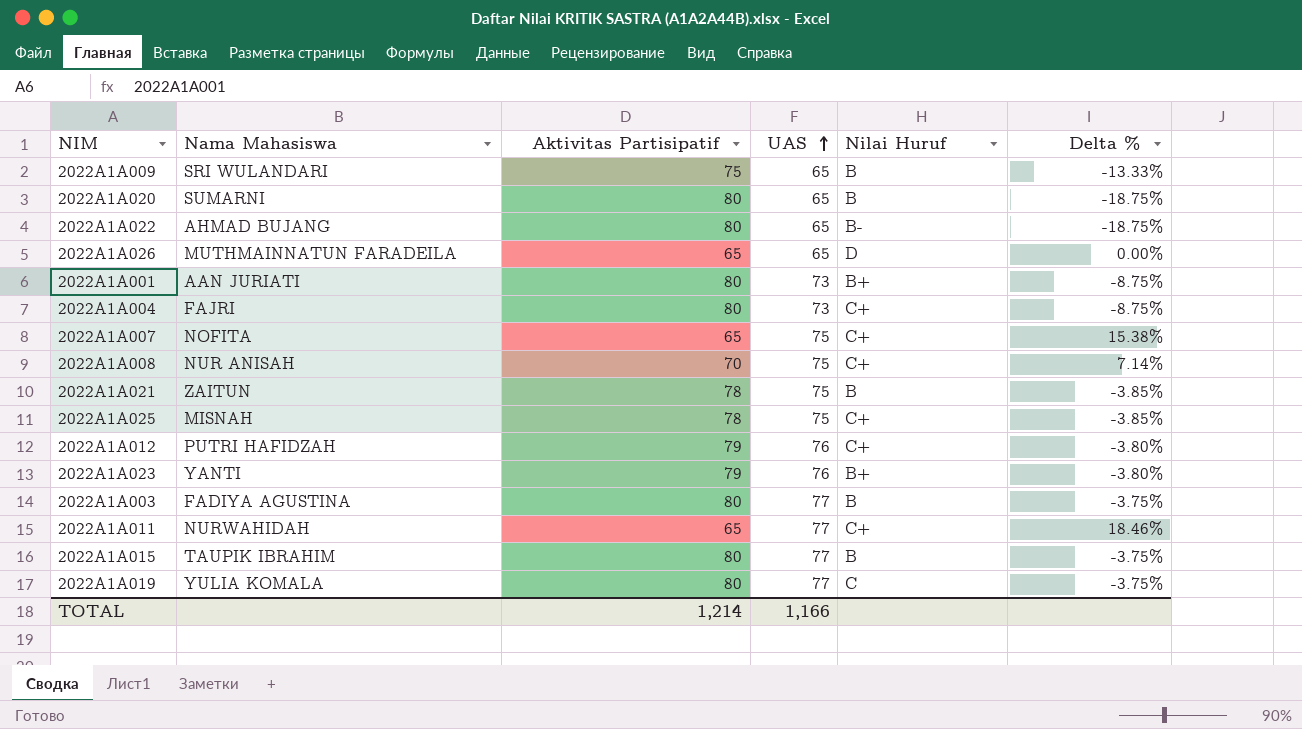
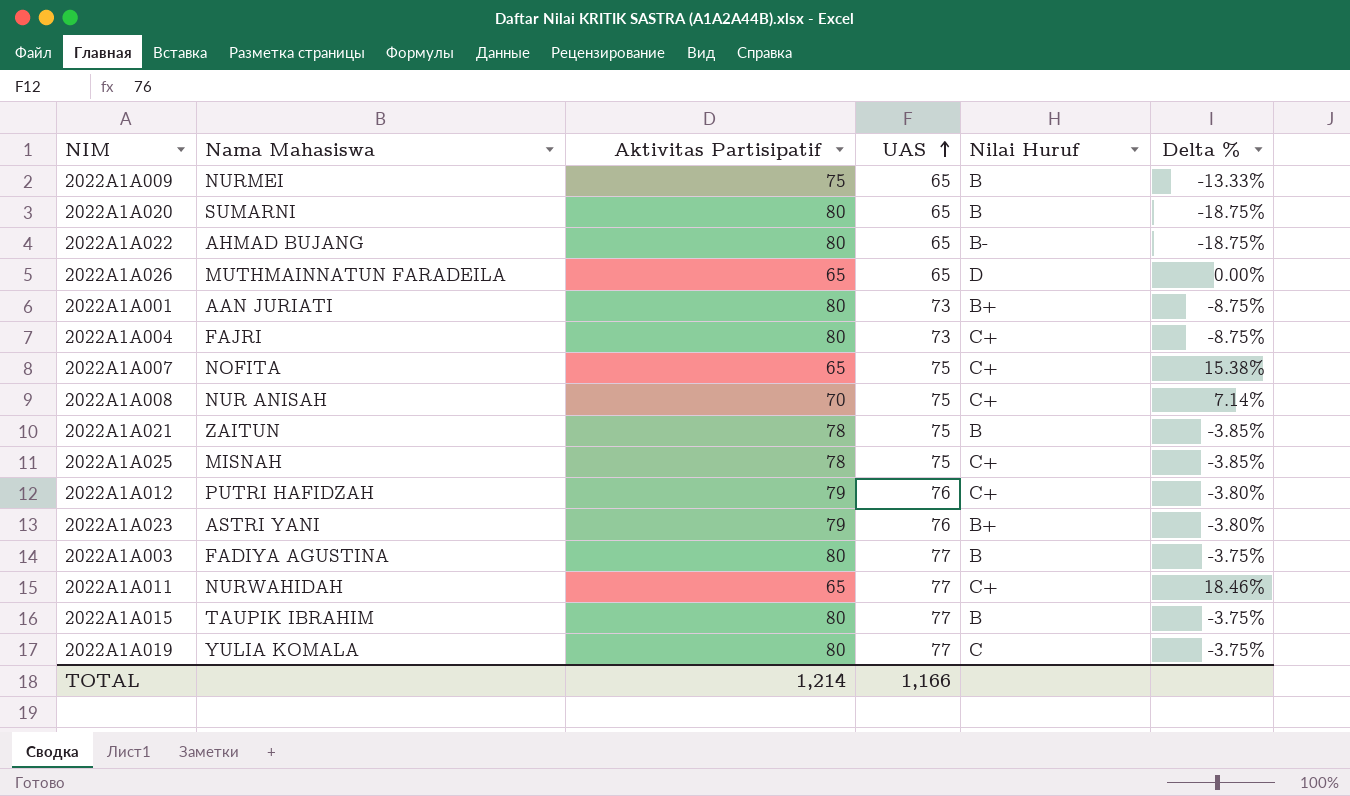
2022A1A009 | Nama Mahasiswa: SRI WULANDARI -> NURMEI
2022A1A023 | Nama Mahasiswa: YANTI -> ASTRI YANI

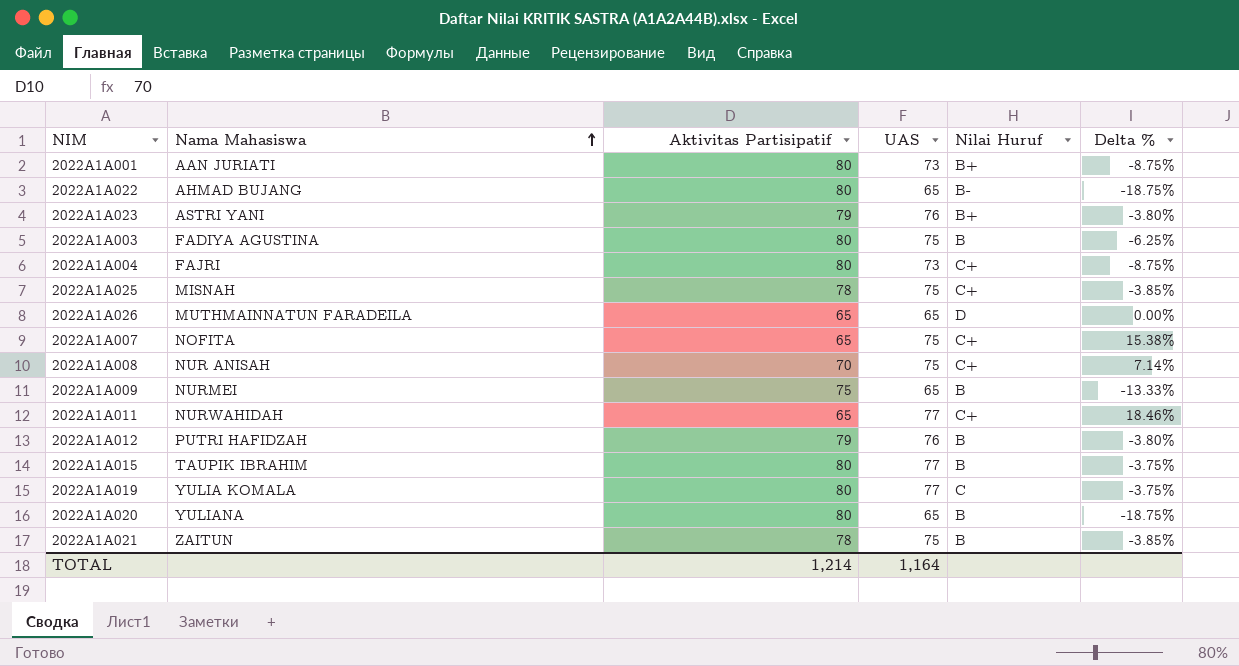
row order: UAS ascending -> Nama Mahasiswa ascending
2022A1A003 | UAS: 77 -> 75
2022A1A003 | Delta %: -3.75% -> -6.25%
2022A1A012 | Nilai Huruf: C+ -> B
2022A1A020 | Nama Mahasiswa: SUMARNI -> YULIANA
TOTAL | UAS: 1,166 -> 1,164

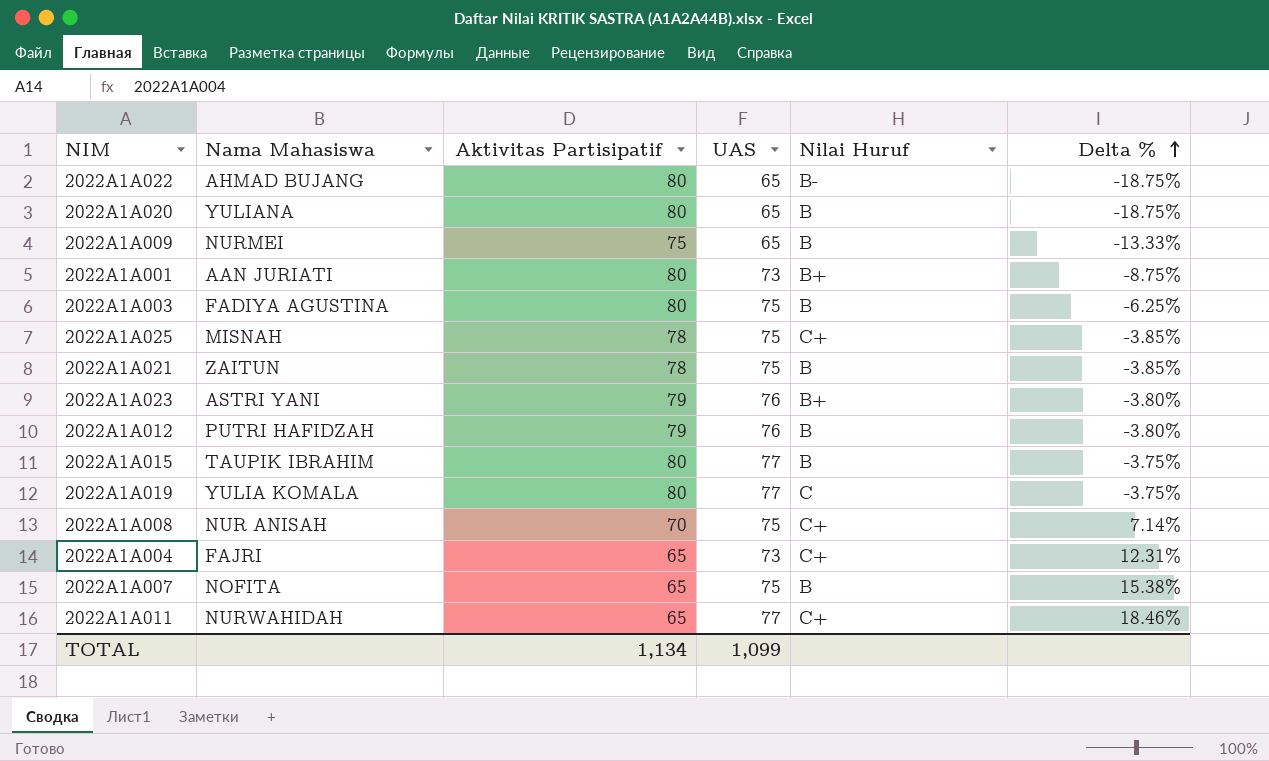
row order: Nama Mahasiswa ascending -> Delta % ascending
row 2022A1A026: MUTHMAINNATUN FARADEILA | 65 | 65 | D | 0.00% -> none
2022A1A004 | Aktivitas Partisipatif: 80 -> 65
2022A1A004 | Delta %: -8.75% -> 12.31%
2022A1A007 | Nilai Huruf: C+ -> B
TOTAL | Aktivitas Partisipatif: 1,214 -> 1,134
TOTAL | UAS: 1,164 -> 1,099

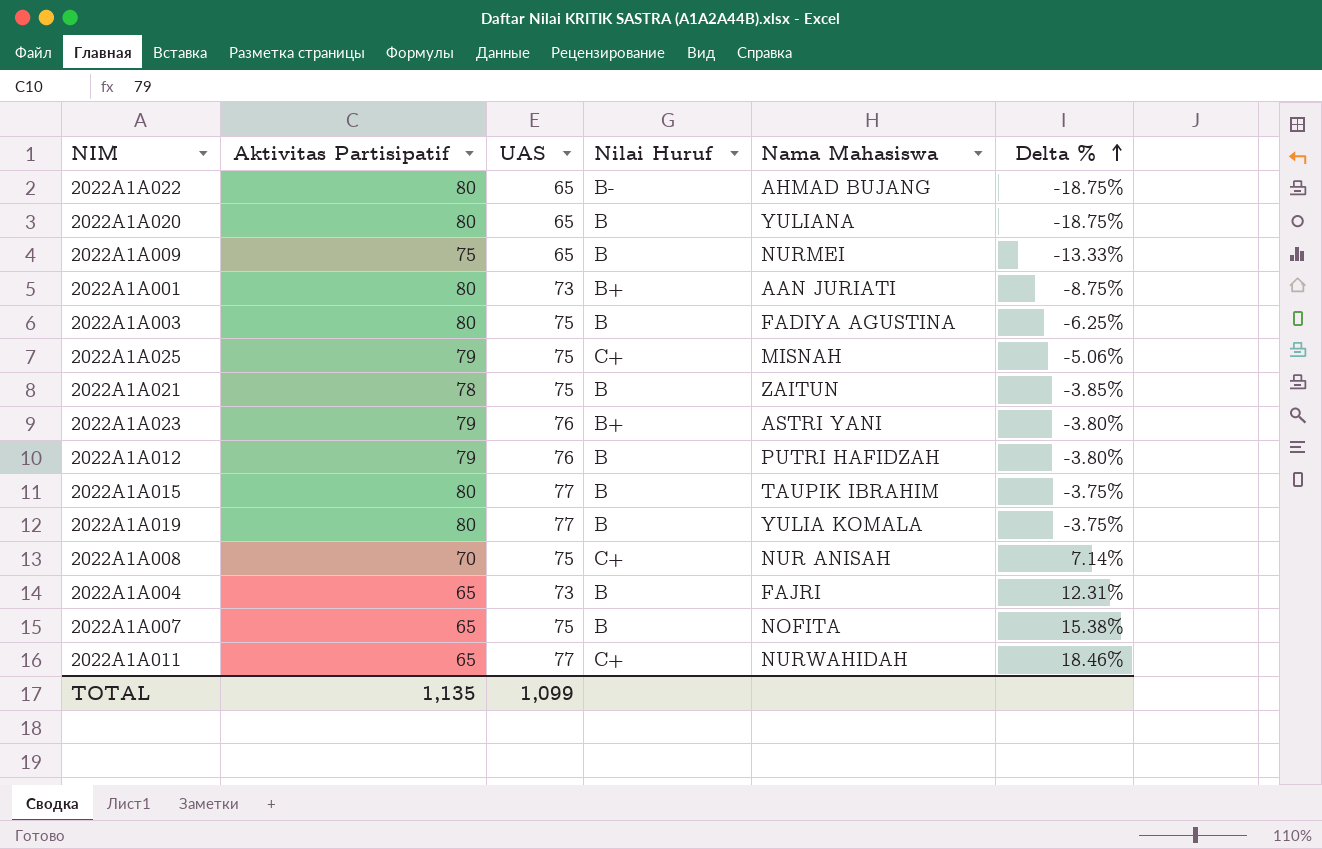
column Nama Mahasiswa | position: 2 -> 5
2022A1A025 | Aktivitas Partisipatif: 78 -> 79
2022A1A025 | Delta %: -3.85% -> -5.06%
2022A1A019 | Nilai Huruf: C -> B
2022A1A004 | Nilai Huruf: C+ -> B
TOTAL | Aktivitas Partisipatif: 1,134 -> 1,135

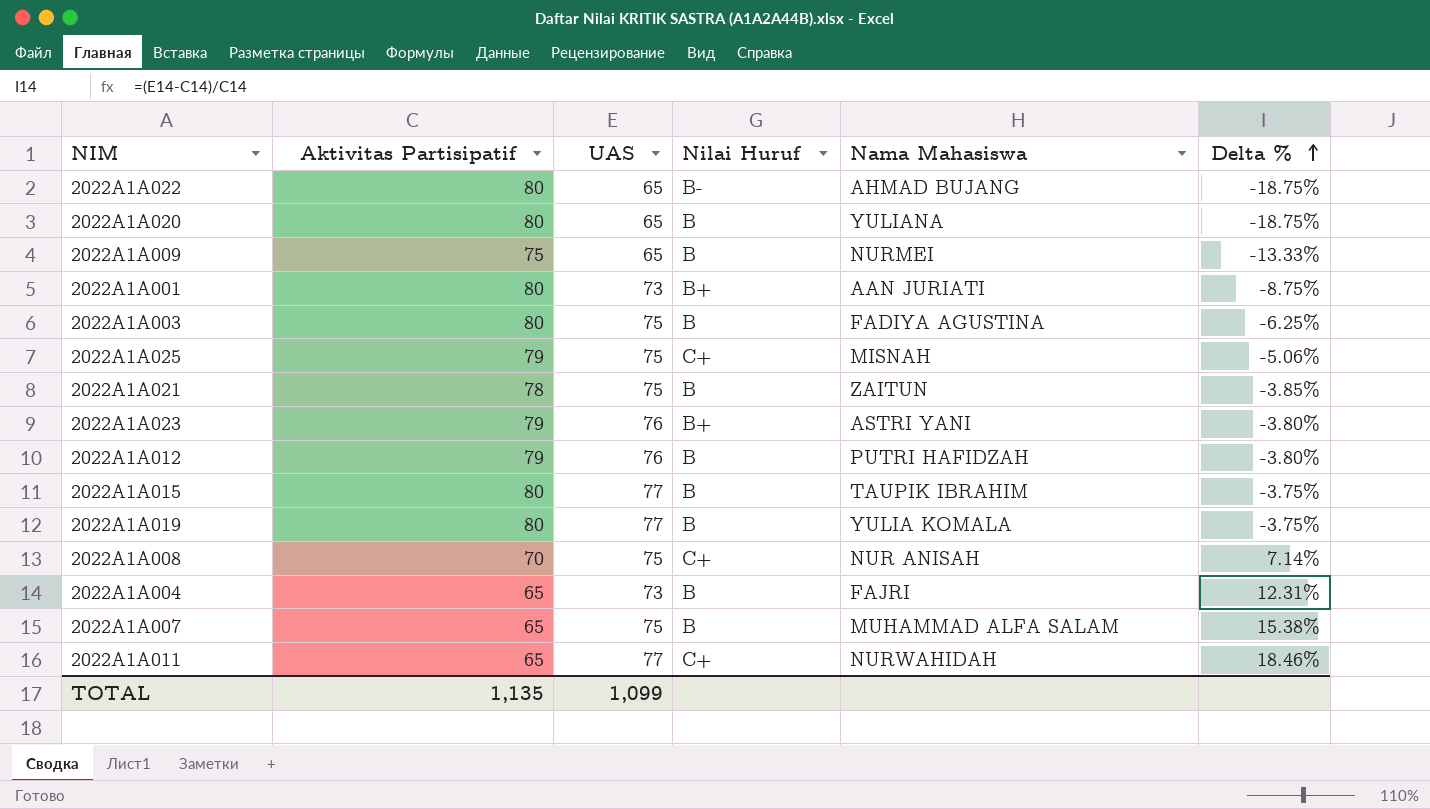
2022A1A007 | Nama Mahasiswa: NOFITA -> MUHAMMAD ALFA SALAM

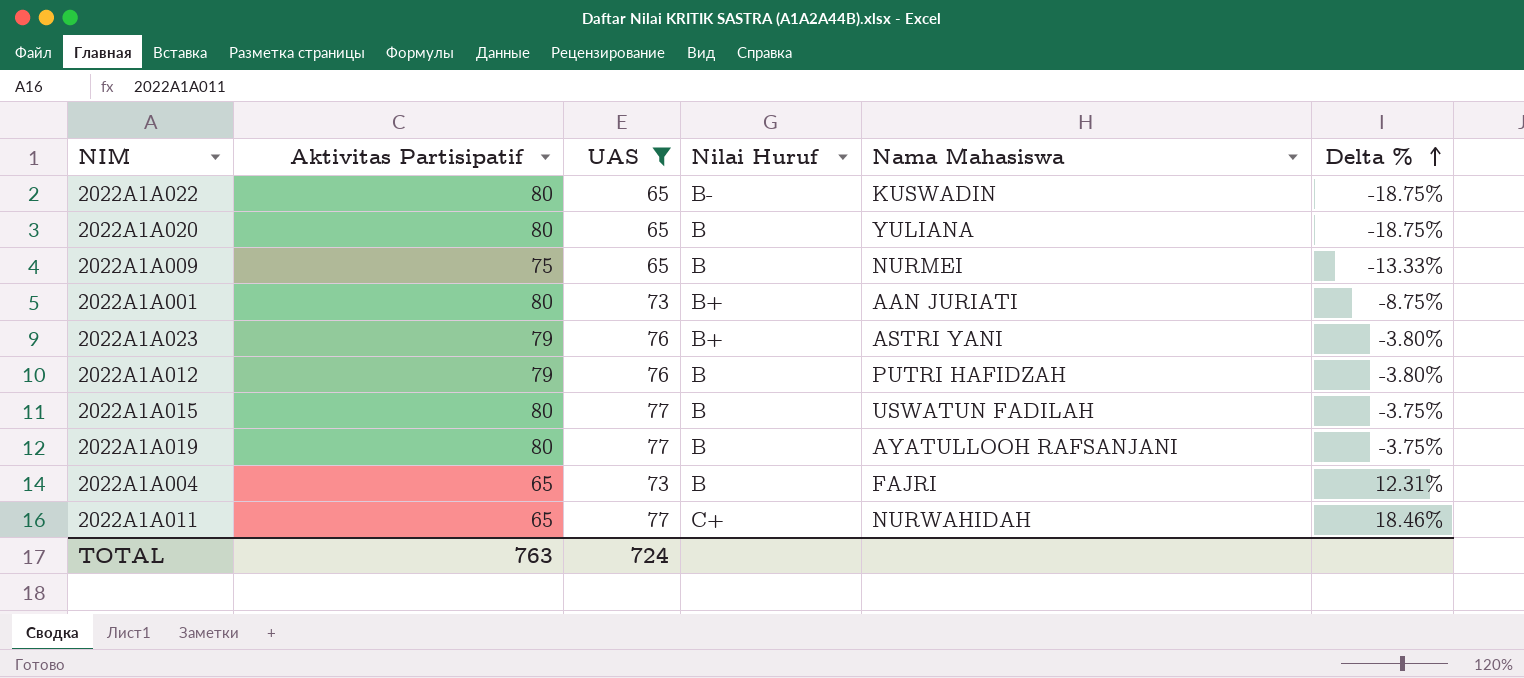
filter: none -> UAS != 75
2022A1A022 | Nama Mahasiswa: AHMAD BUJANG -> KUSWADIN
2022A1A015 | Nama Mahasiswa: TAUPIK IBRAHIM -> USWATUN FADILAH
2022A1A019 | Nama Mahasiswa: YULIA KOMALA -> AYATULLOOH RAFSANJANI
TOTAL | Aktivitas Partisipatif: 1,135 -> 763
TOTAL | UAS: 1,099 -> 724

